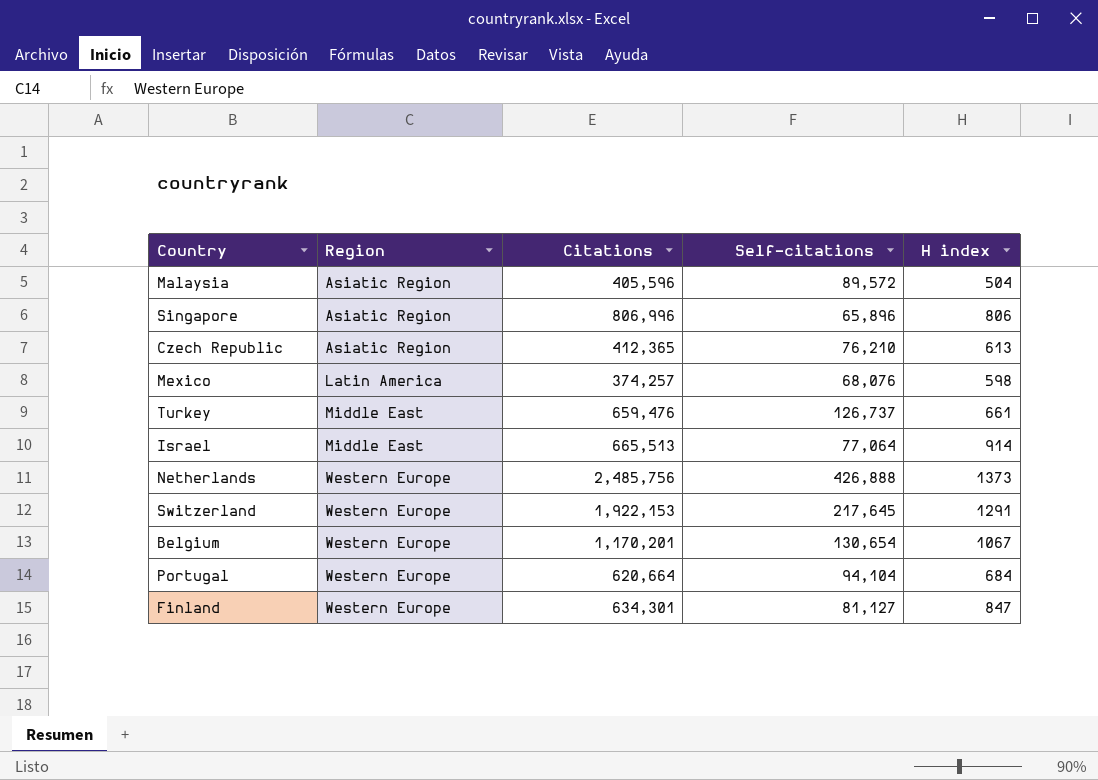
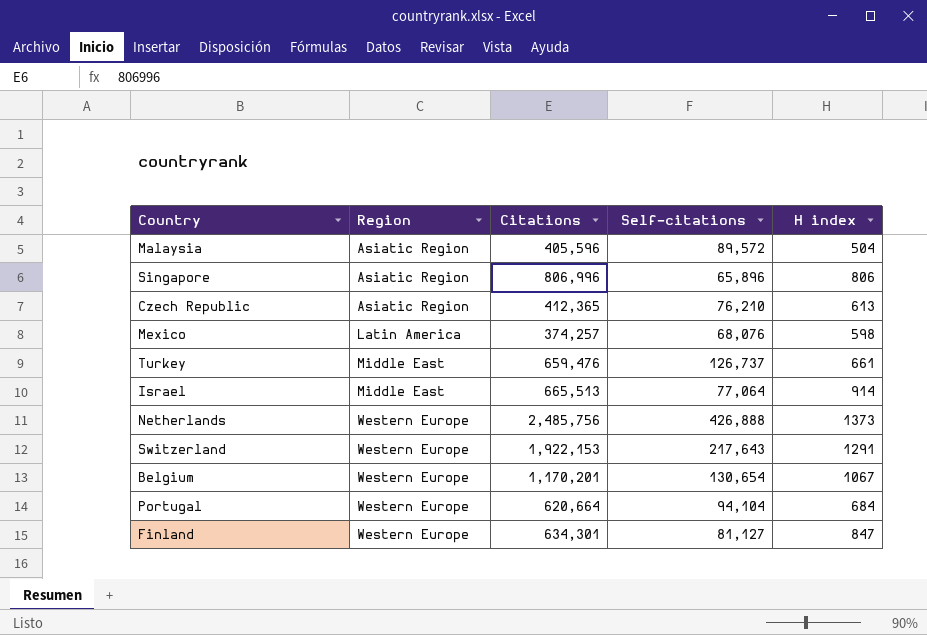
Switzerland | Self-citations: 217,645 -> 217,643

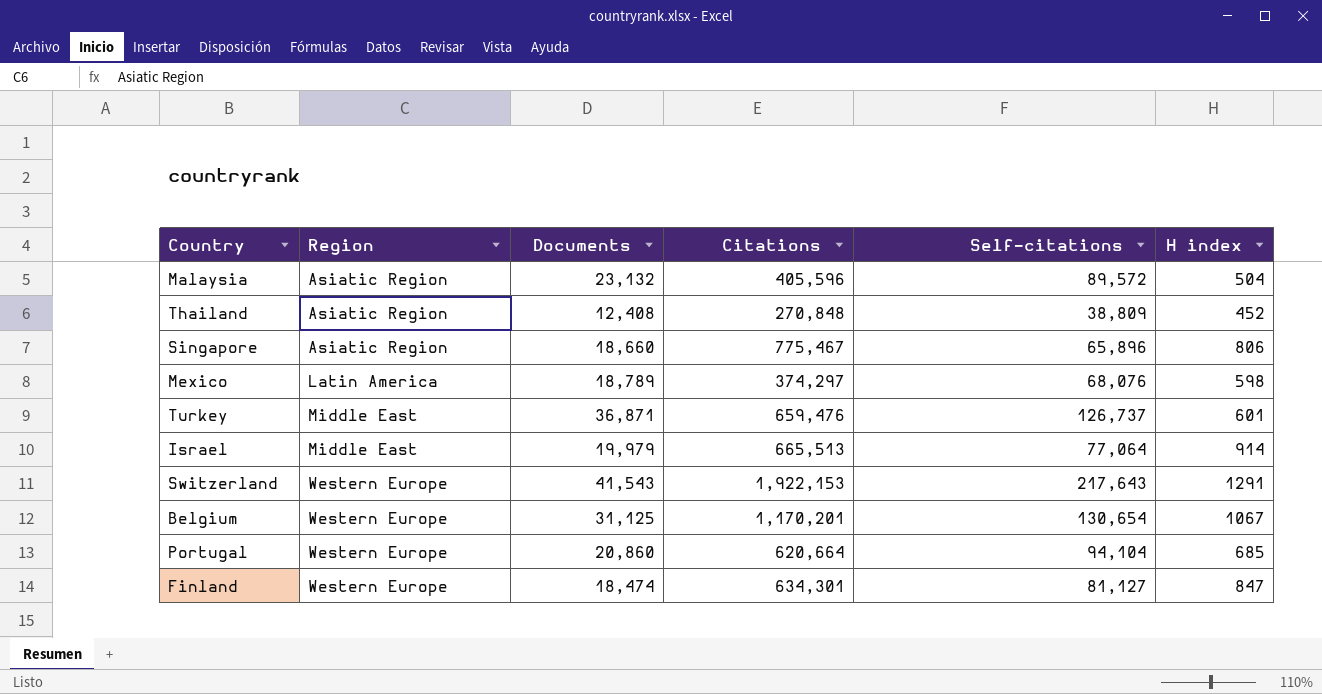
column Documents | position: none -> 3
row Czech Republic: Asiatic Region | 412,365 | 76,210 | 613 -> none
row Netherlands: Western Europe | 2,485,756 | 426,888 | 1373 -> none
row Thailand: none -> Asiatic Region | 12,408 | 270,848 | 38,809 | 452
Singapore | Citations: 806,996 -> 775,467
Mexico | Citations: 374,257 -> 374,297
Turkey | H index: 661 -> 601
Portugal | H index: 684 -> 685

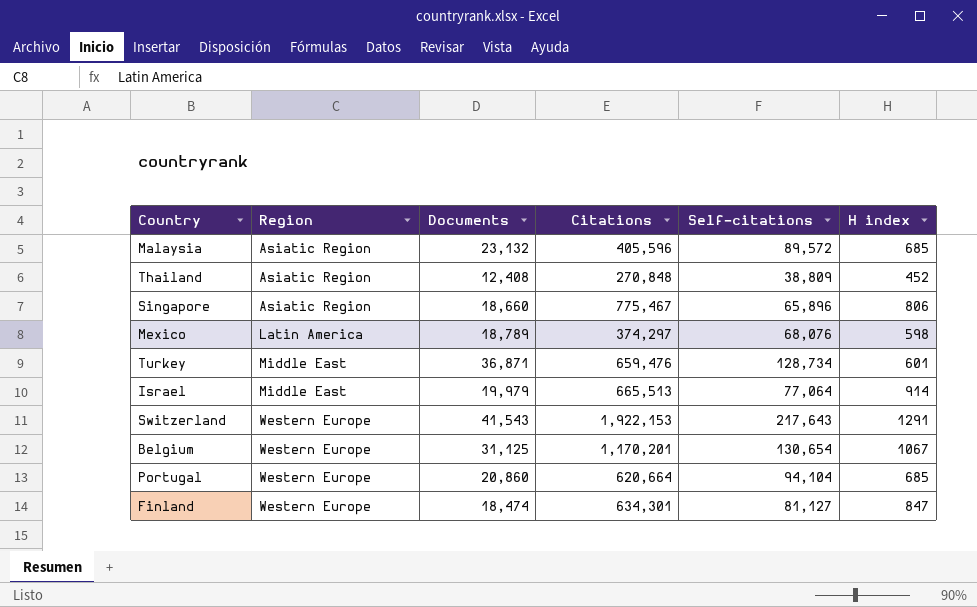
Malaysia | H index: 504 -> 685
Turkey | Self-citations: 126,737 -> 128,734

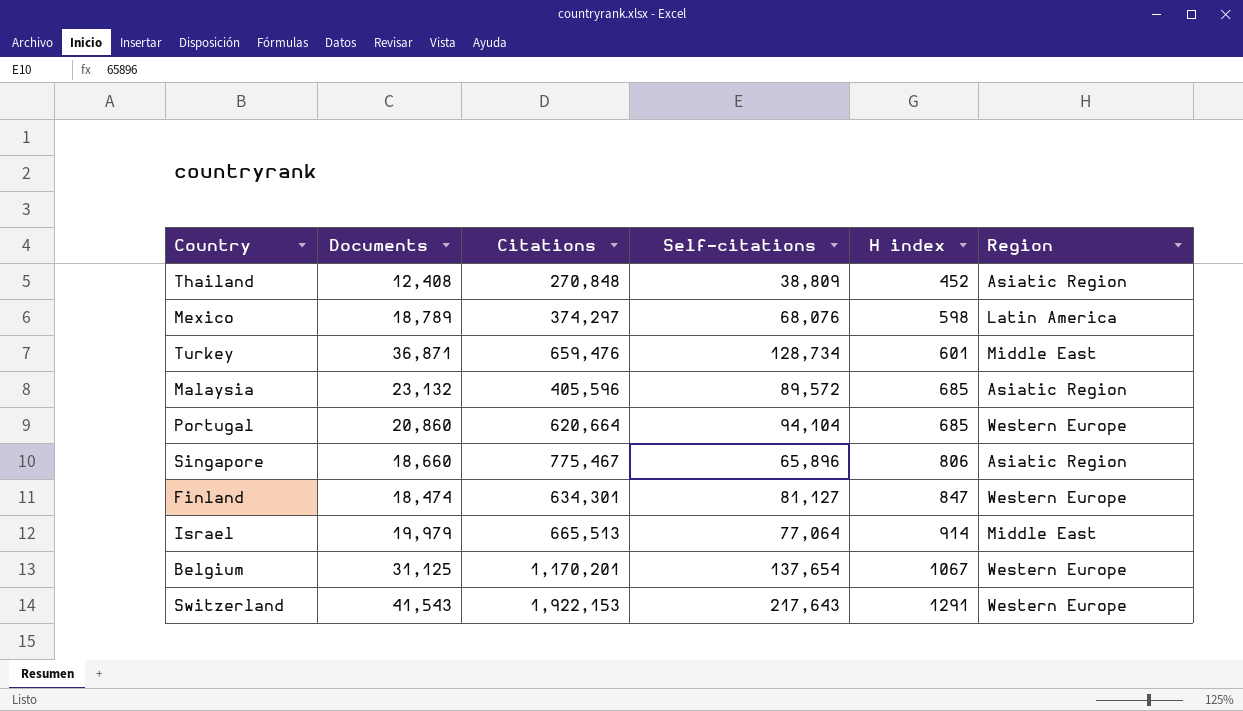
row order: Region ascending -> H index ascending
column Region | position: 2 -> 6
Belgium | Self-citations: 130,654 -> 137,654

